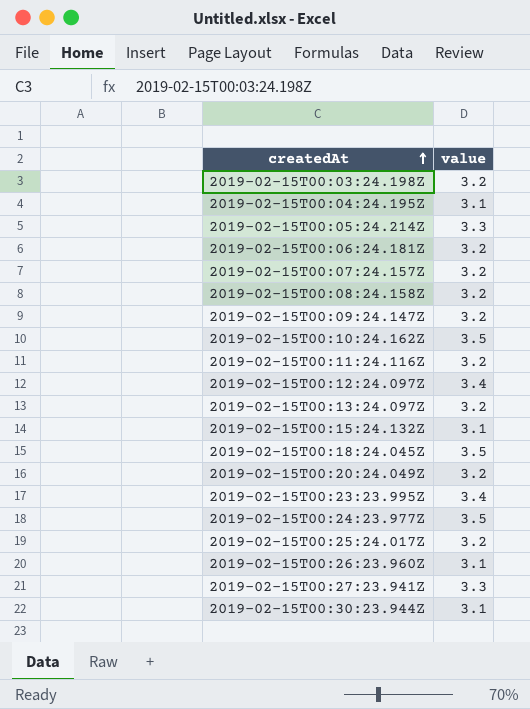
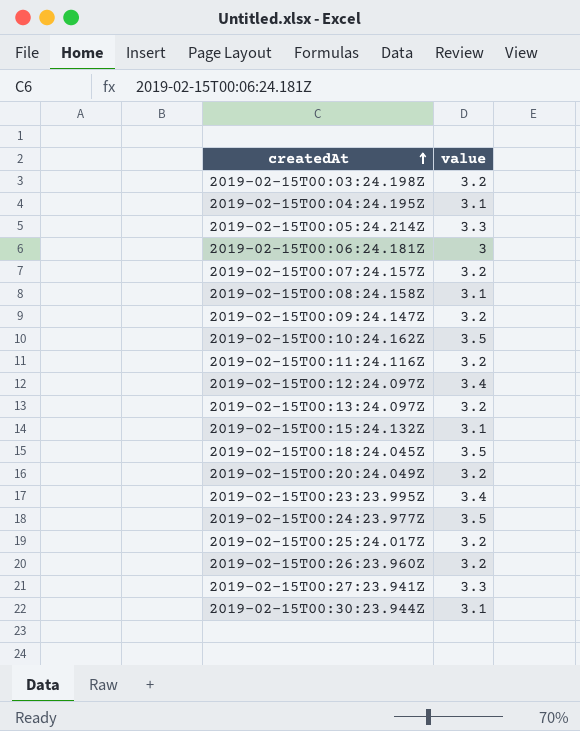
2019-02-15T00:06:24.181Z | value: 3.2 -> 3
2019-02-15T00:08:24.158Z | value: 3.2 -> 3.1
2019-02-15T00:26:23.960Z | value: 3.1 -> 3.2

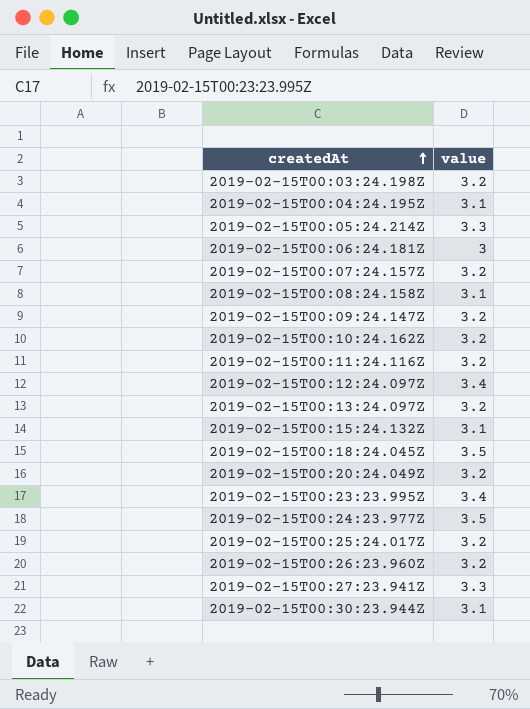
2019-02-15T00:10:24.162Z | value: 3.5 -> 3.2

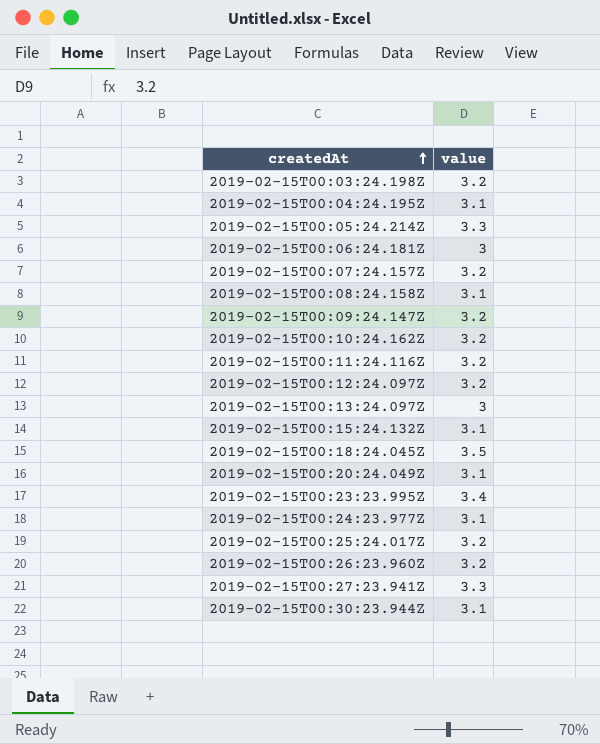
2019-02-15T00:12:24.097Z | value: 3.4 -> 3.2
2019-02-15T00:13:24.097Z | value: 3.2 -> 3
2019-02-15T00:20:24.049Z | value: 3.2 -> 3.1
2019-02-15T00:24:23.977Z | value: 3.5 -> 3.1

